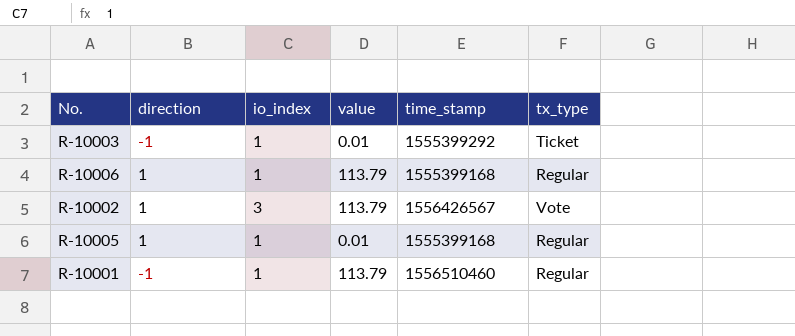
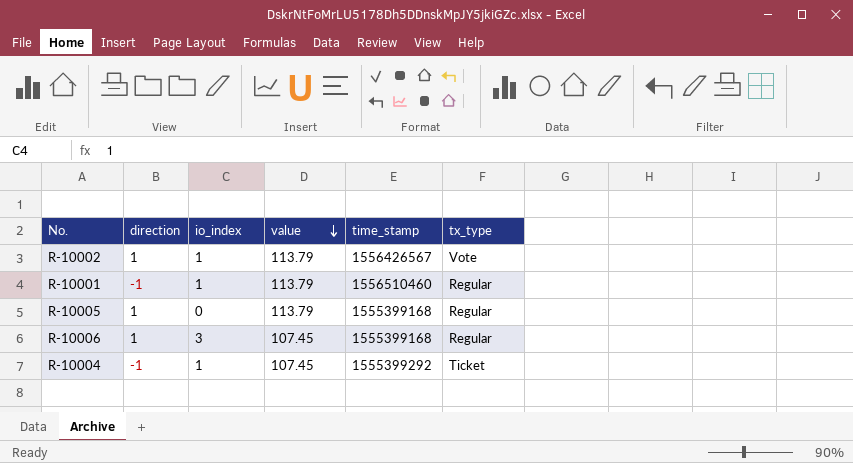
row order: none -> value descending
row R-10003: -1 | 1 | 0.01 | 1555399292 | Ticket -> none
R-10002 | io_index: 3 -> 1
R-10005 | io_index: 1 -> 0
R-10005 | value: 0.01 -> 113.79
R-10006 | io_index: 1 -> 3
R-10006 | value: 113.79 -> 107.45
row R-10004: none -> -1 | 1 | 107.45 | 1555399292 | Ticket

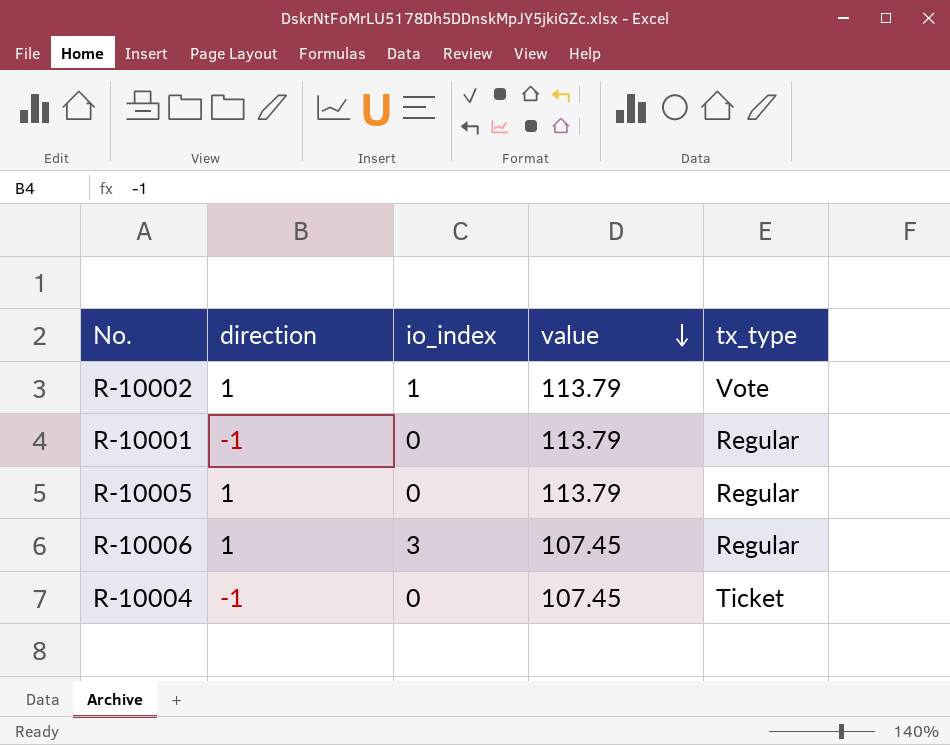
column time_stamp | position: 5 -> none
R-10001 | io_index: 1 -> 0
R-10004 | io_index: 1 -> 0

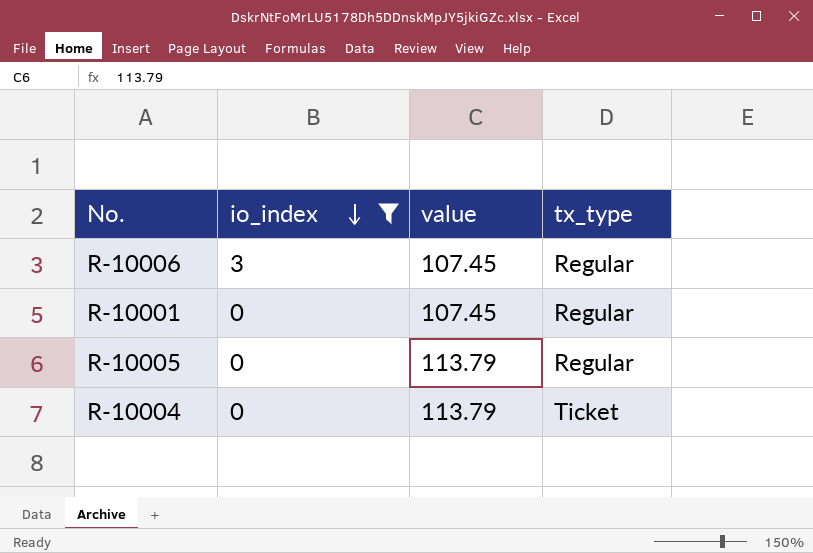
filter: none -> io_index != 1
row order: value descending -> io_index descending
column direction | position: 2 -> none
R-10001 | value: 113.79 -> 107.45
R-10004 | value: 107.45 -> 113.79

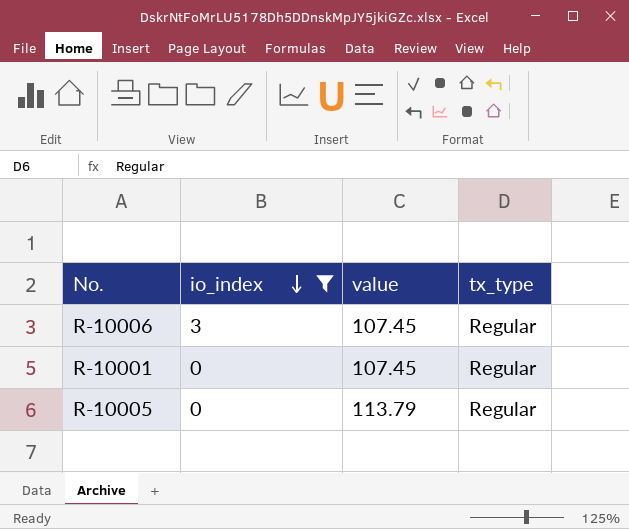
row R-10004: 0 | 113.79 | Ticket -> none

